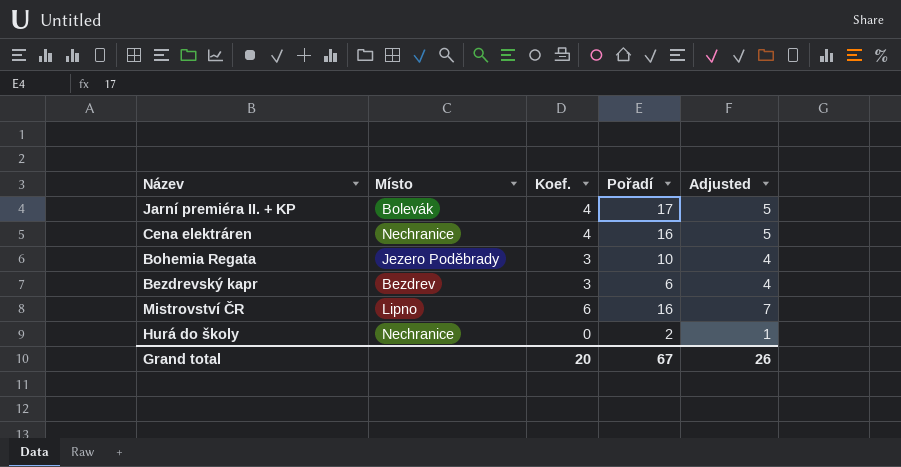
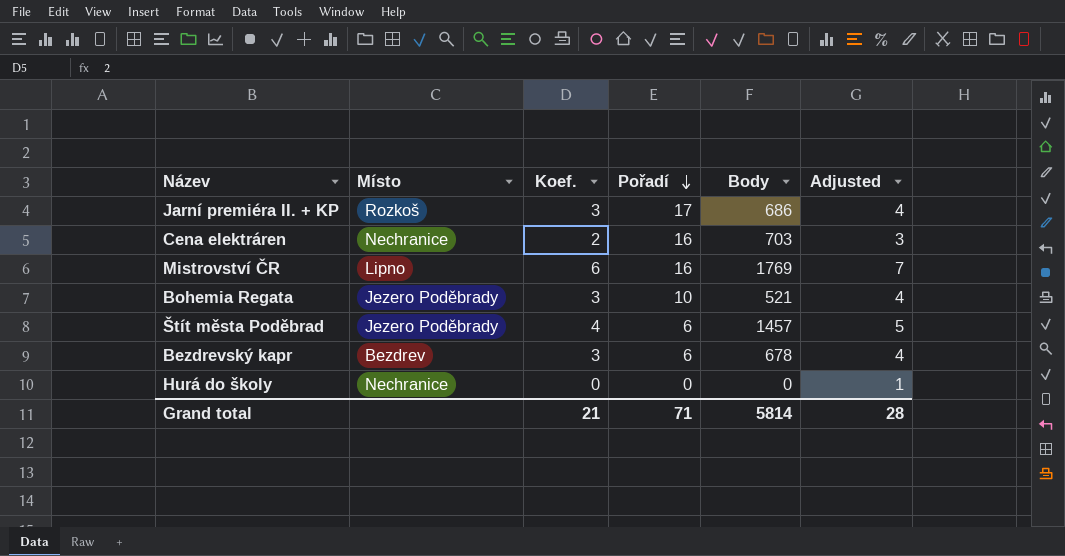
row order: none -> Pořadí descending
column Body | position: none -> 5
Jarní premiéra II. + KP | Místo: Bolevák -> Rozkoš
Jarní premiéra II. + KP | Koef.: 4 -> 3
Jarní premiéra II. + KP | Adjusted: 5 -> 4
Cena elektráren | Koef.: 4 -> 2
Cena elektráren | Adjusted: 5 -> 3
row Štít města Poděbrad: none -> Jezero Poděbrady | 4 | 6 | 1457 | 5
Hurá do školy | Pořadí: 2 -> 0
Grand total | Koef.: 20 -> 21
Grand total | Pořadí: 67 -> 71
Grand total | Adjusted: 26 -> 28

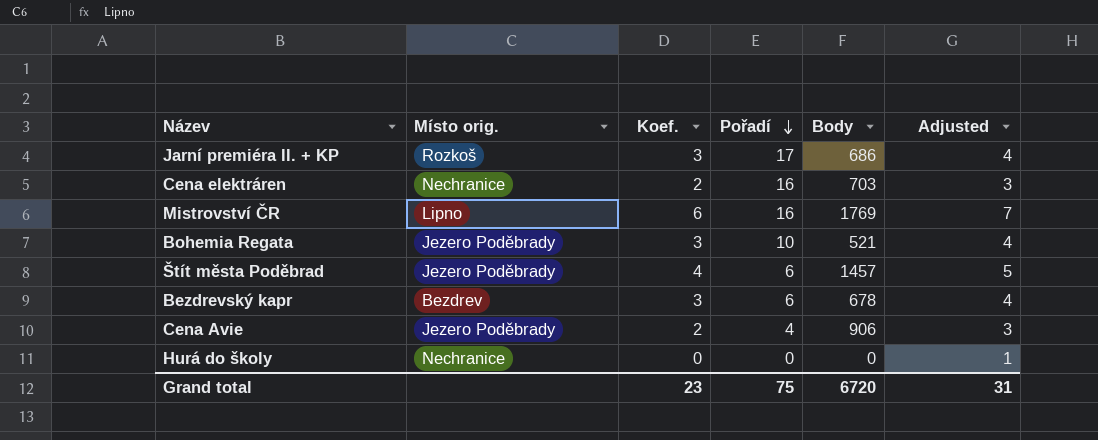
column name: Místo -> Místo orig.
row Cena Avie: none -> Jezero Poděbrady | 2 | 4 | 906 | 3
Grand total | Koef.: 21 -> 23
Grand total | Pořadí: 71 -> 75
Grand total | Body: 5814 -> 6720
Grand total | Adjusted: 28 -> 31

